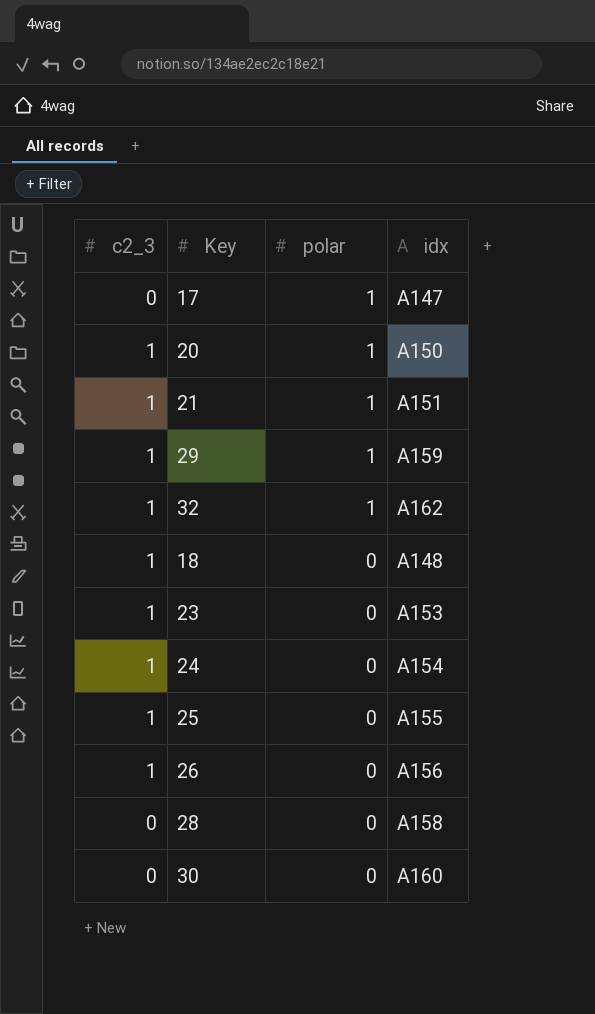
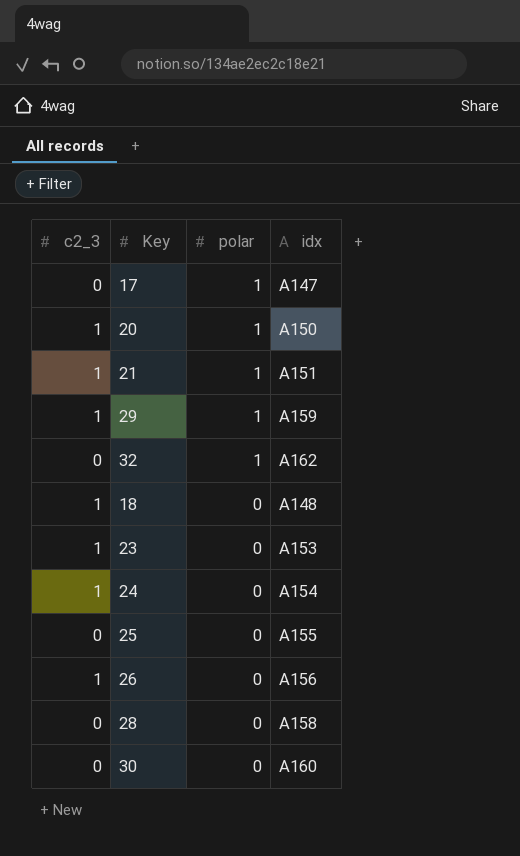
32 | c2_3: 1 -> 0
25 | c2_3: 1 -> 0

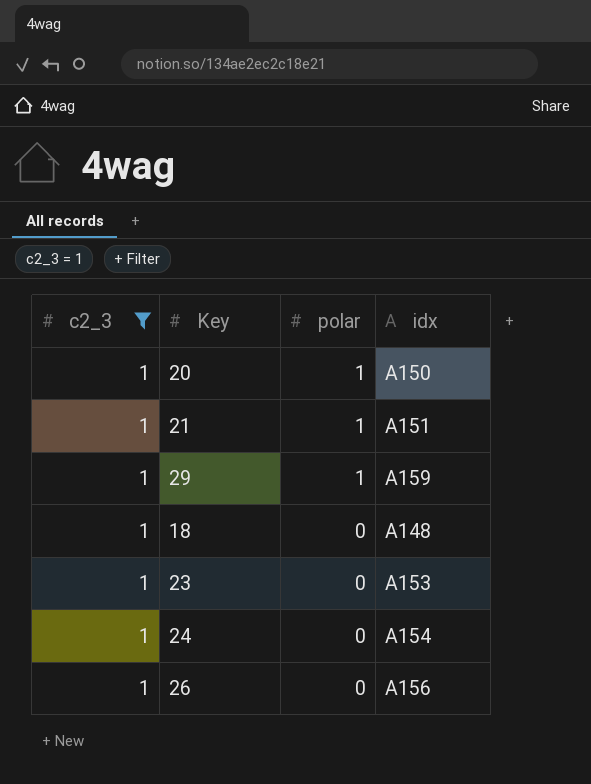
filter: none -> c2_3 = 1

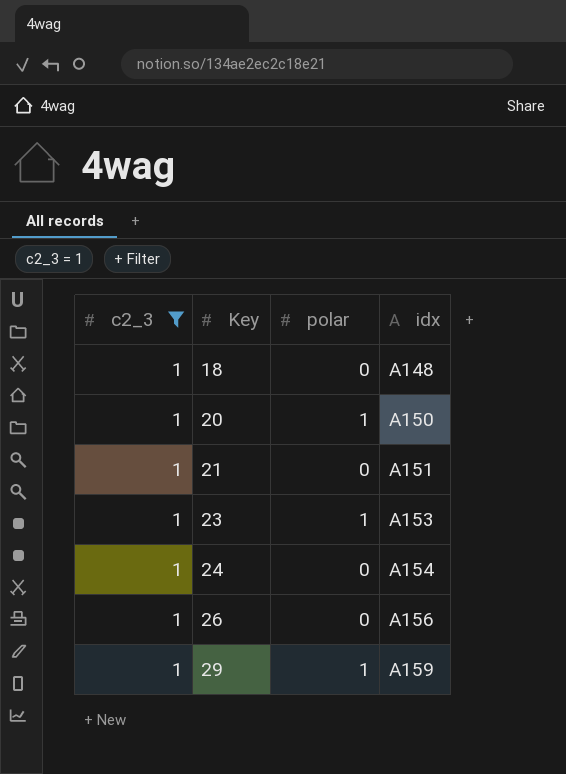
row order: polar descending -> Key ascending
21 | polar: 1 -> 0
23 | polar: 0 -> 1

